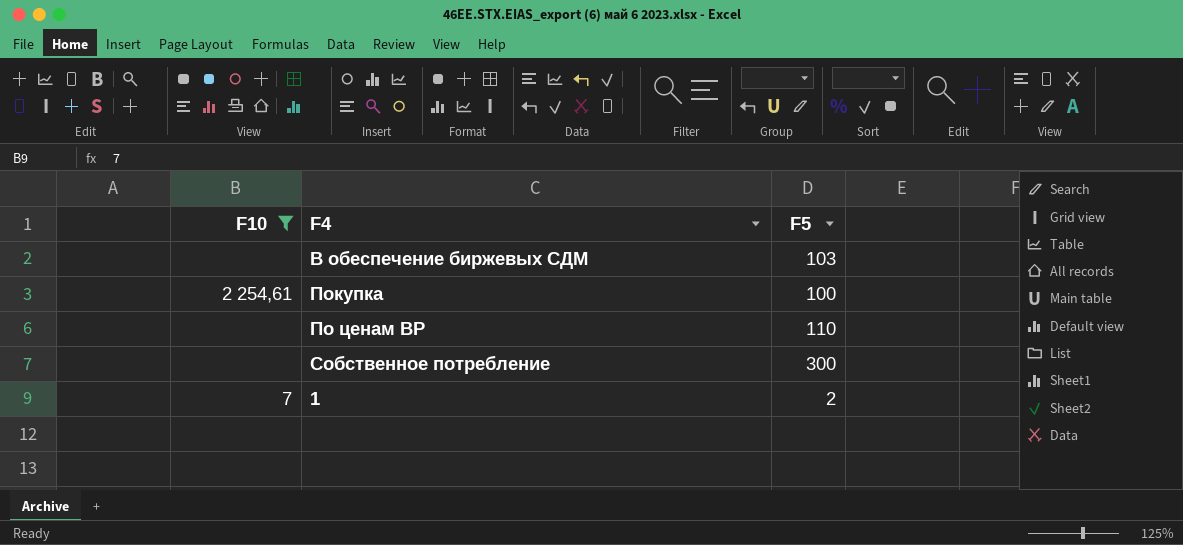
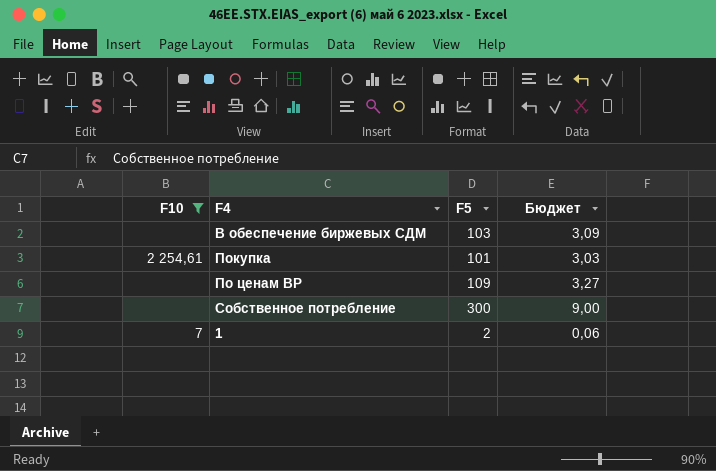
column Бюджет | formula: none -> [F5] * 0,03
Покупка | F5: 100 -> 101
По ценам ВР | F5: 110 -> 109

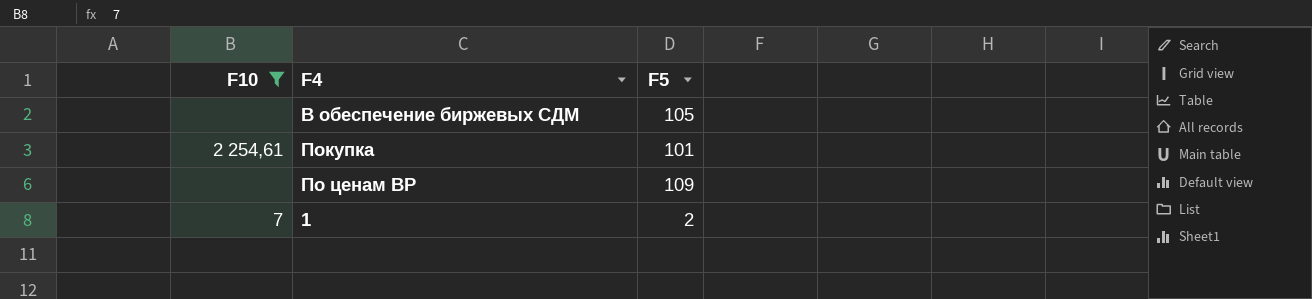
column Бюджет | formula: [F5] * 0,03 -> none
row Собственное потребление: none | 300 | 9,00 -> none
В обеспечение биржевых СДМ | F5: 103 -> 105

